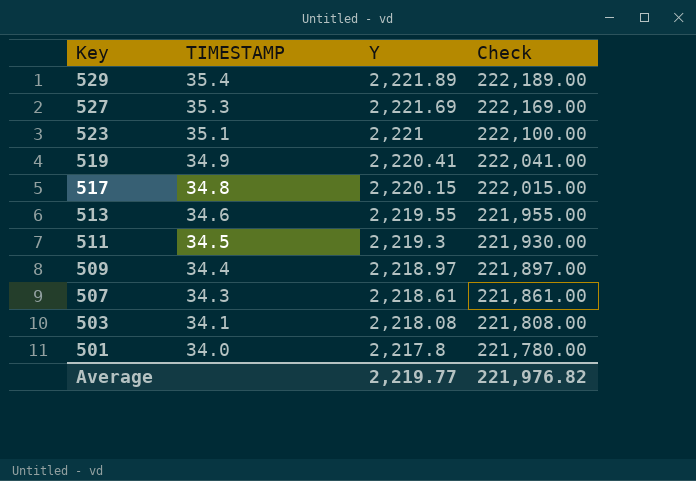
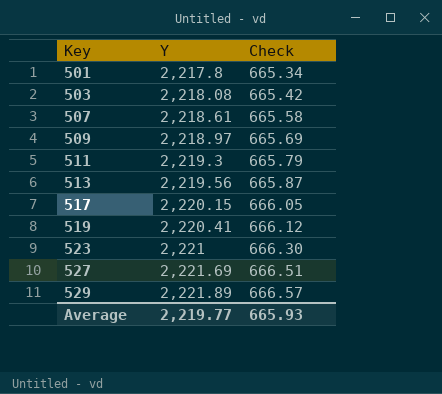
row order: Key descending -> Key ascending
column TIMESTAMP | position: 2 -> none
column Check | formula: [Y] * 100 -> [Y] * 0.3
513 | Y: 2,219.55 -> 2,219.56
Average | Check: 221,976.82 -> 665.93

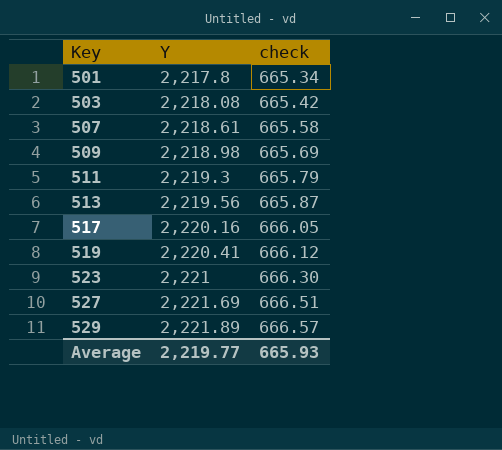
column name: Check -> check
509 | Y: 2,218.97 -> 2,218.98
517 | Y: 2,220.15 -> 2,220.16

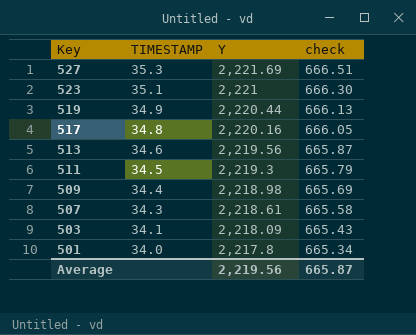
row order: Key ascending -> Key descending
column TIMESTAMP | position: none -> 2
row 529: 2,221.89 | 666.57 -> none
519 | Y: 2,220.41 -> 2,220.44
519 | check: 666.12 -> 666.13
503 | Y: 2,218.08 -> 2,218.09
503 | check: 665.42 -> 665.43
Average | Y: 2,219.77 -> 2,219.56
Average | check: 665.93 -> 665.87

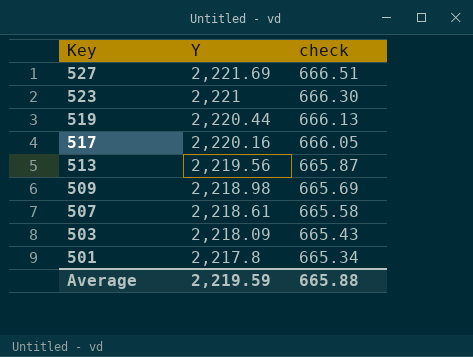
column TIMESTAMP | position: 2 -> none
row 511: 34.5 | 2,219.3 | 665.79 -> none
Average | Y: 2,219.56 -> 2,219.59
Average | check: 665.87 -> 665.88

